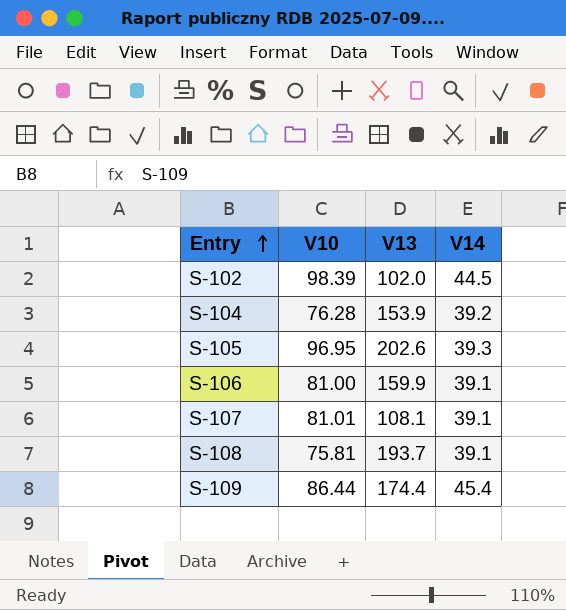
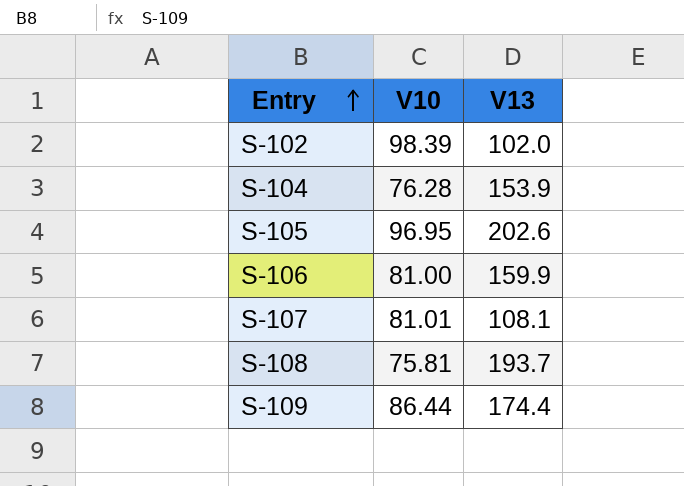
column V14 | position: 4 -> none

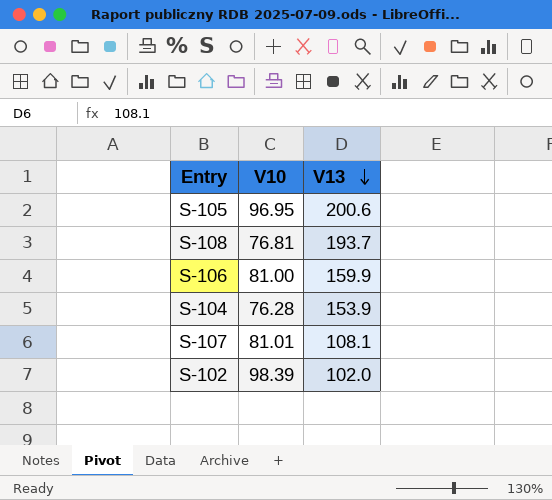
row order: Entry ascending -> V13 descending
row S-109: 86.44 | 174.4 -> none
S-105 | V13: 202.6 -> 200.6
S-108 | V10: 75.81 -> 76.81

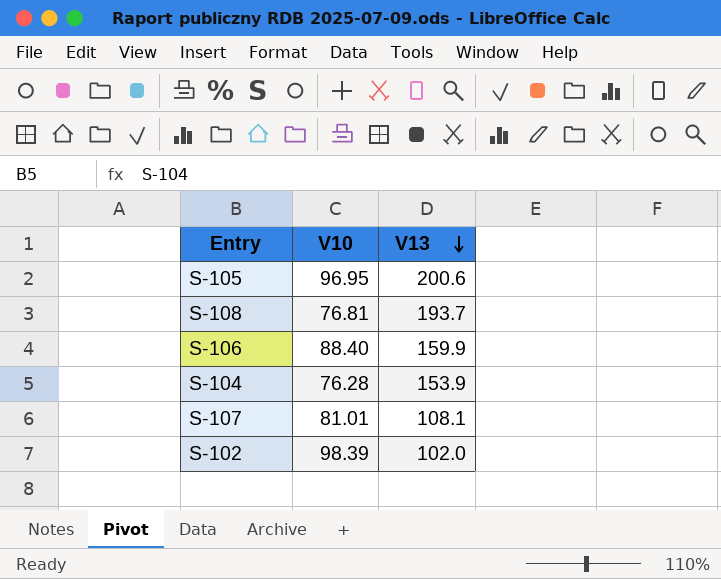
S-106 | V10: 81.00 -> 88.40

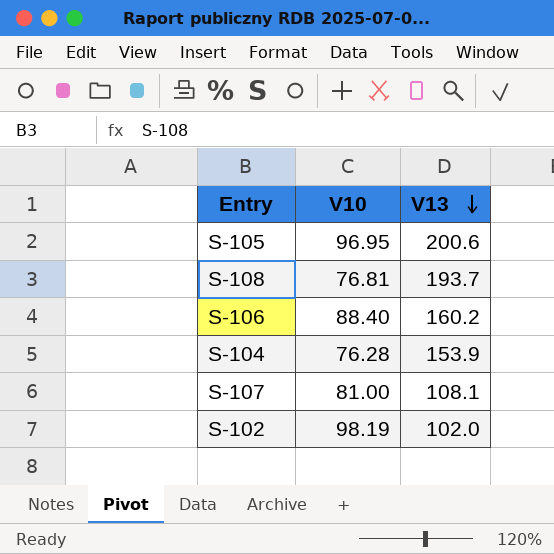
S-106 | V13: 159.9 -> 160.2
S-107 | V10: 81.01 -> 81.00
S-102 | V10: 98.39 -> 98.19

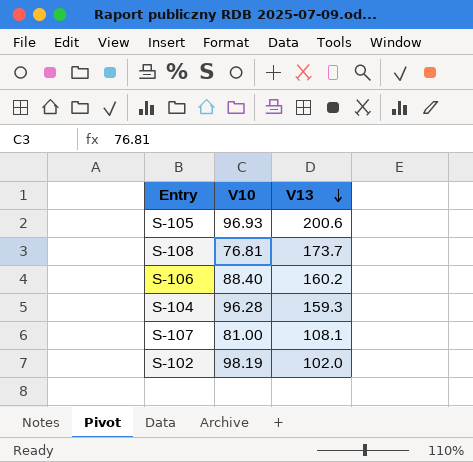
S-105 | V10: 96.95 -> 96.93
S-108 | V13: 193.7 -> 173.7
S-104 | V10: 76.28 -> 96.28
S-104 | V13: 153.9 -> 159.3

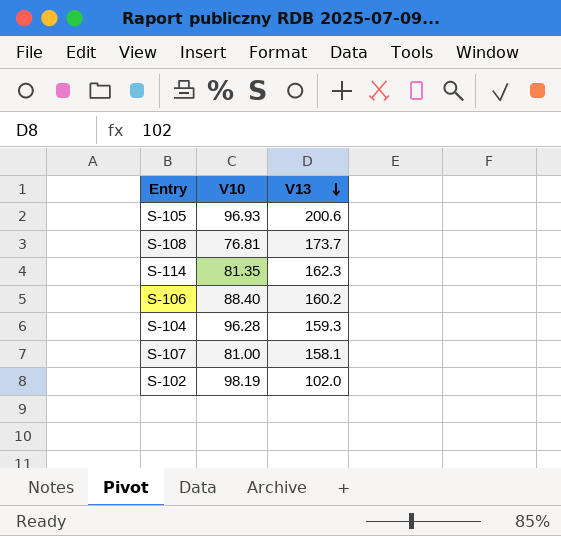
row S-114: none -> 81.35 | 162.3
S-107 | V13: 108.1 -> 158.1

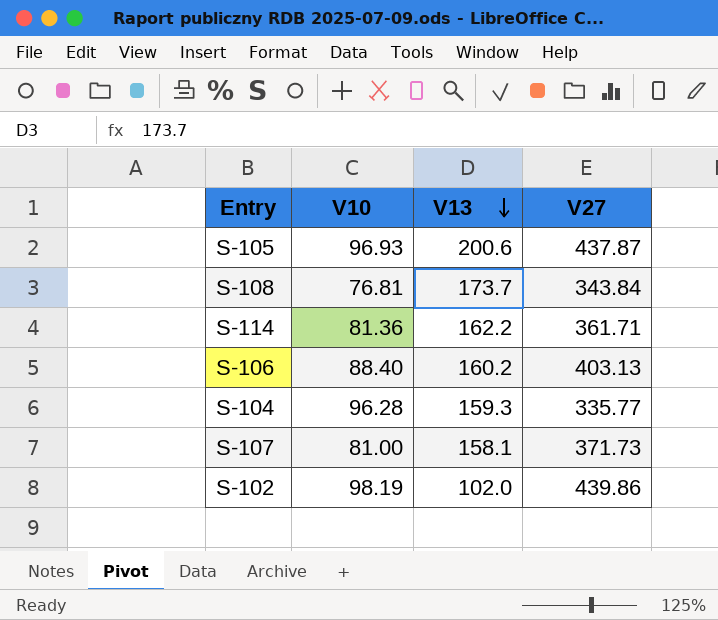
column V27 | position: none -> 4
S-114 | V10: 81.35 -> 81.36
S-114 | V13: 162.3 -> 162.2

